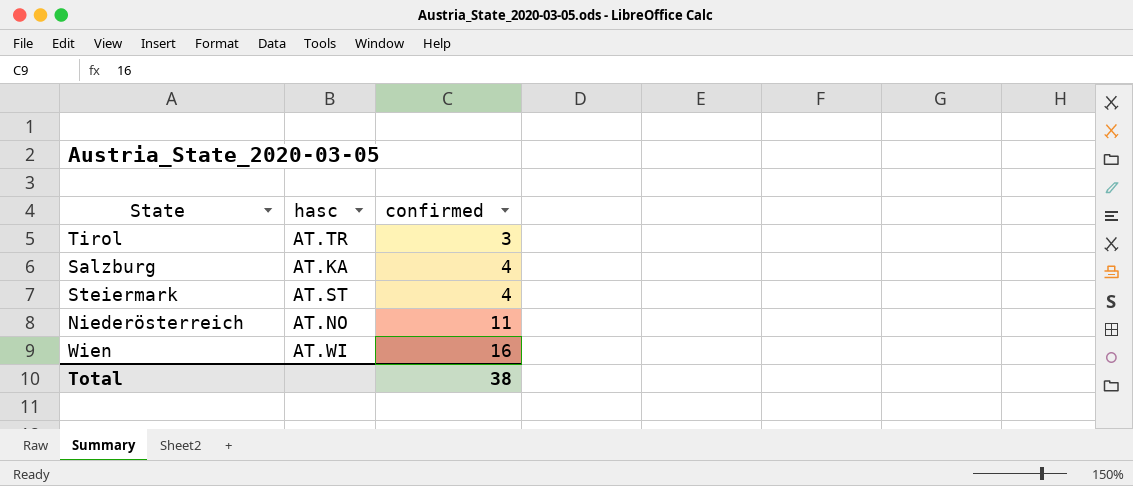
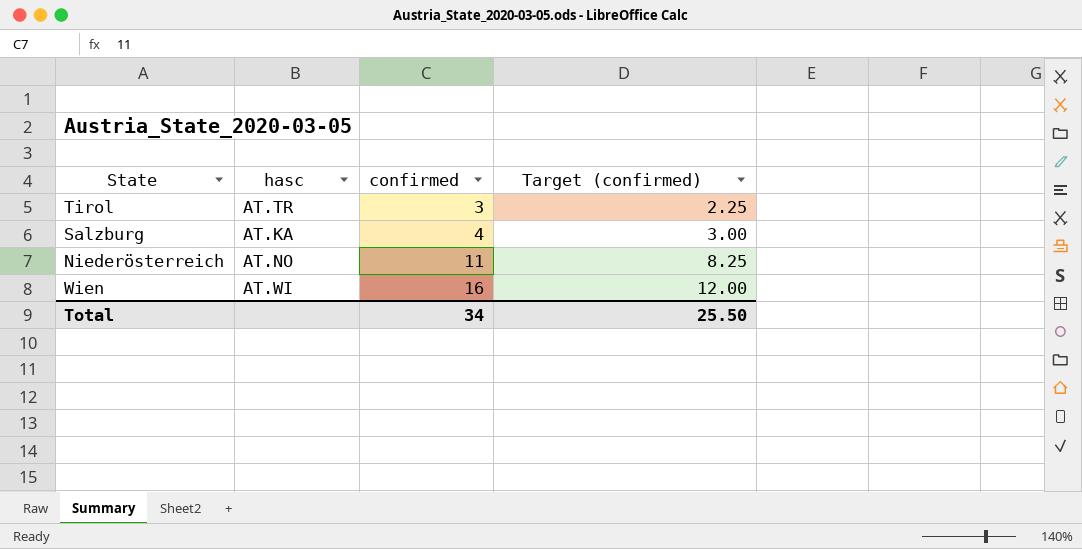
column Target (confirmed) | formula: none -> [confirmed] * 0.75
row Steiermark: AT.ST | 4 -> none
Total | confirmed: 38 -> 34

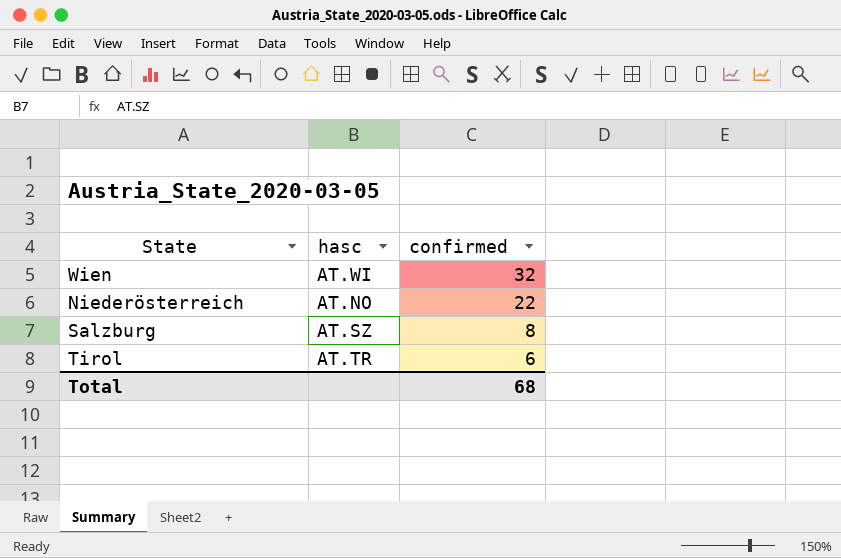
row order: confirmed ascending -> confirmed descending
column Target (confirmed) | formula: [confirmed] * 0.75 -> none
Wien | confirmed: 16 -> 32
Niederösterreich | confirmed: 11 -> 22
Salzburg | hasc: AT.KA -> AT.SZ
Salzburg | confirmed: 4 -> 8
Tirol | confirmed: 3 -> 6
Total | confirmed: 34 -> 68

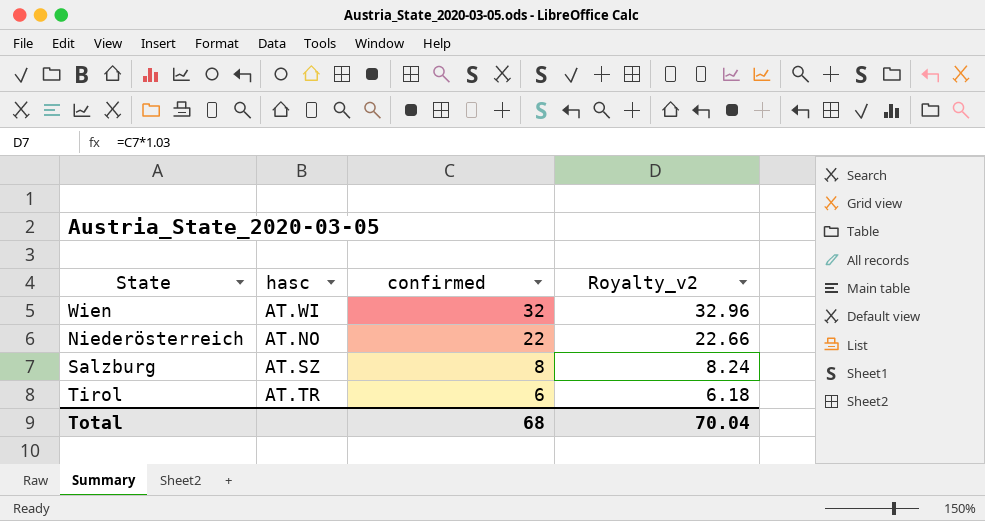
column Royalty_v2 | formula: none -> [confirmed] * 1.03

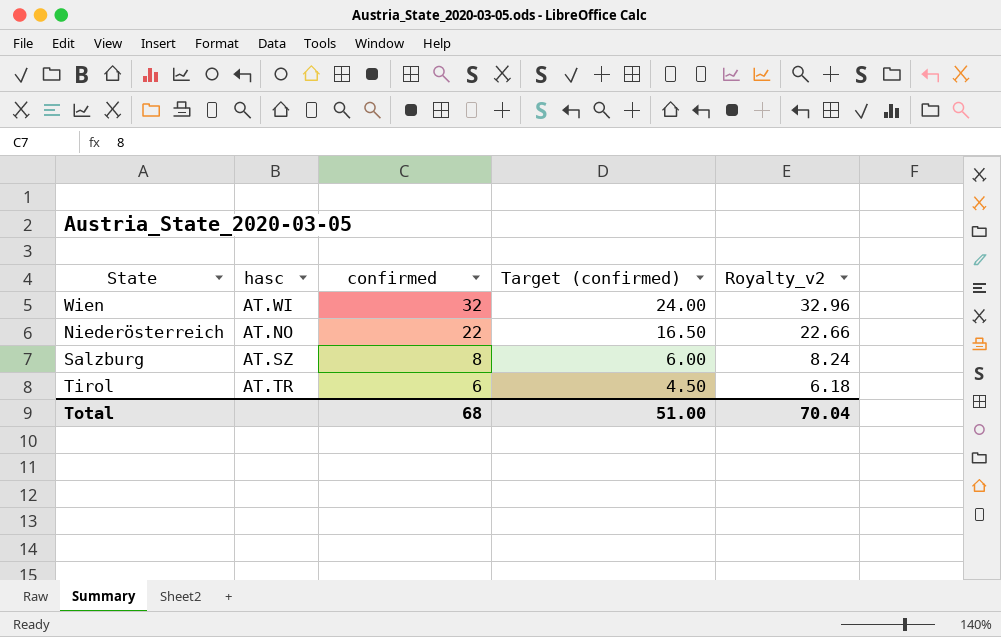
column Target (confirmed) | formula: none -> [confirmed] * 0.75

